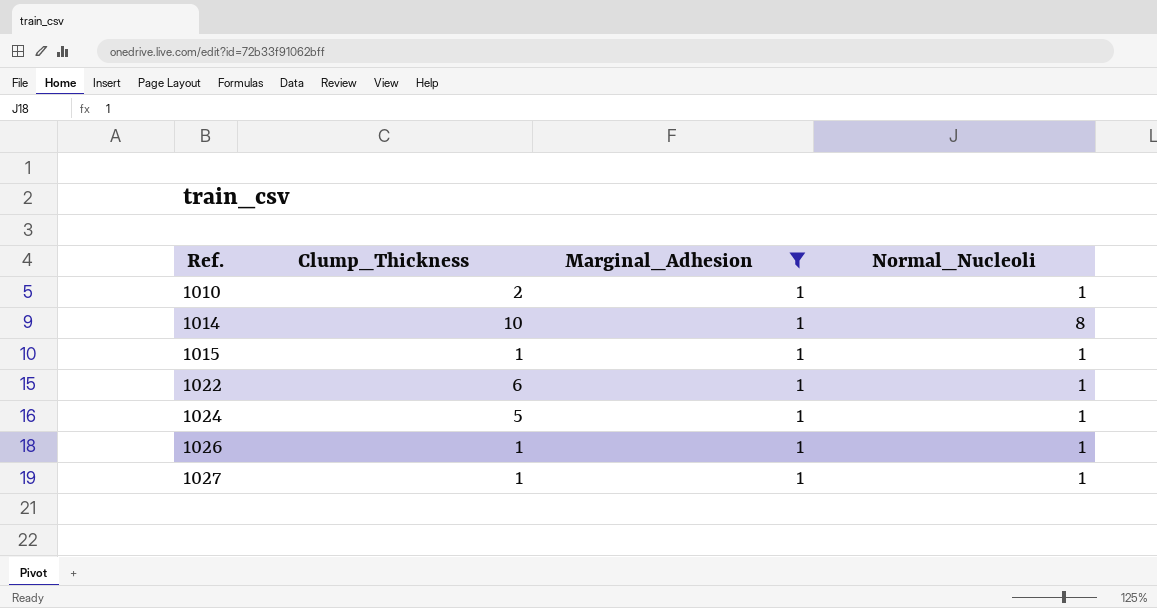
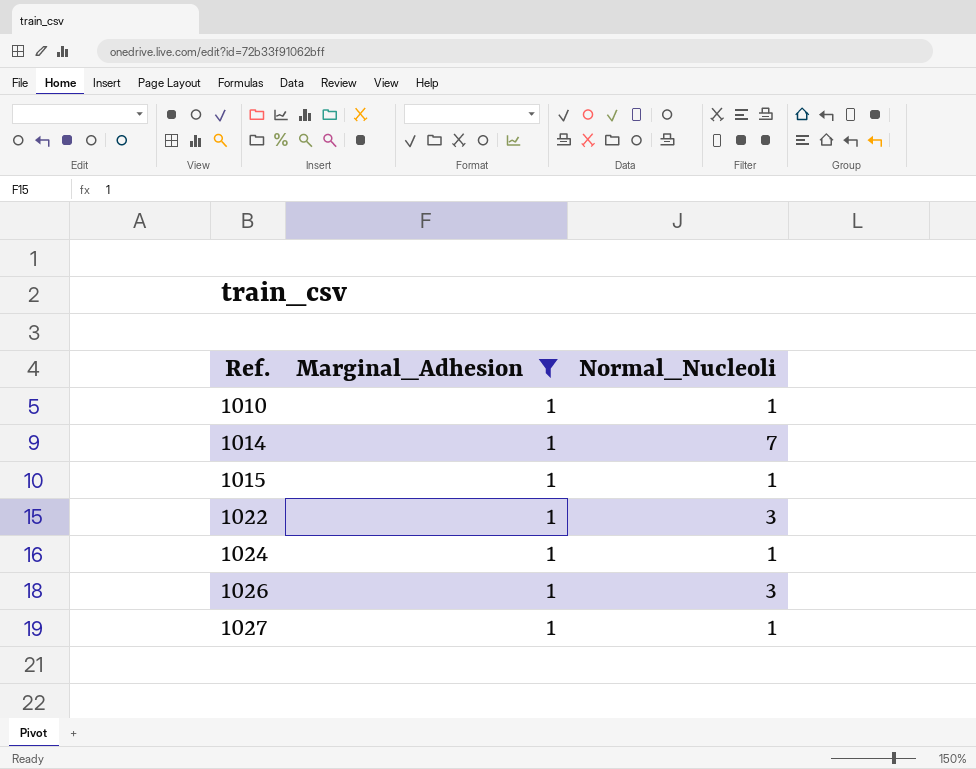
column Clump_Thickness | position: 2 -> none
1014 | Normal_Nucleoli: 8 -> 7
1022 | Normal_Nucleoli: 1 -> 3
1026 | Normal_Nucleoli: 1 -> 3

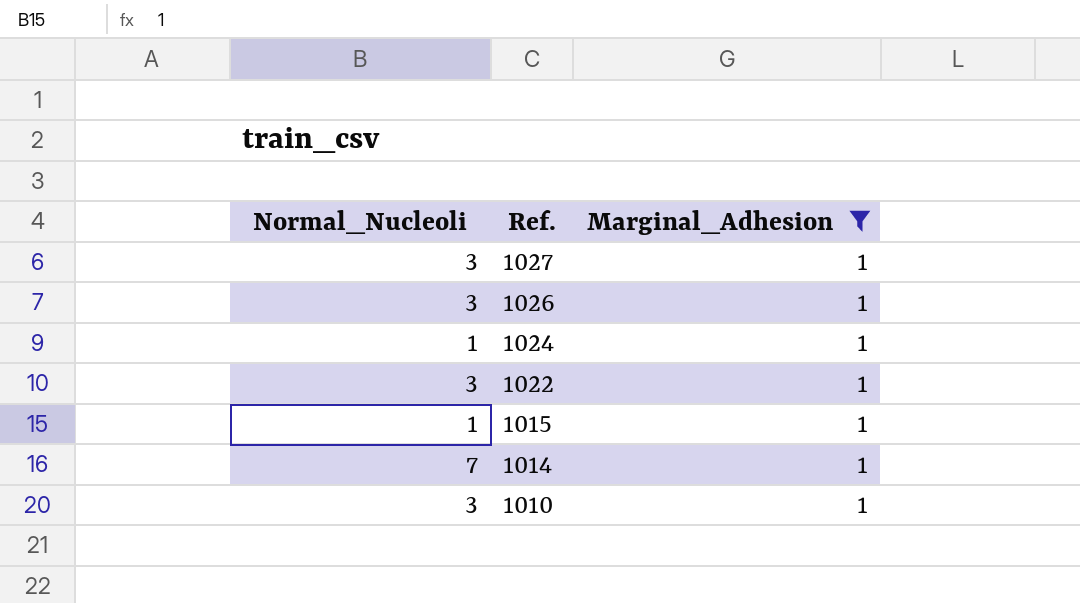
row order: Ref. ascending -> Ref. descending
column Normal_Nucleoli | position: 3 -> 1
1027 | Normal_Nucleoli: 1 -> 3
1010 | Normal_Nucleoli: 1 -> 3

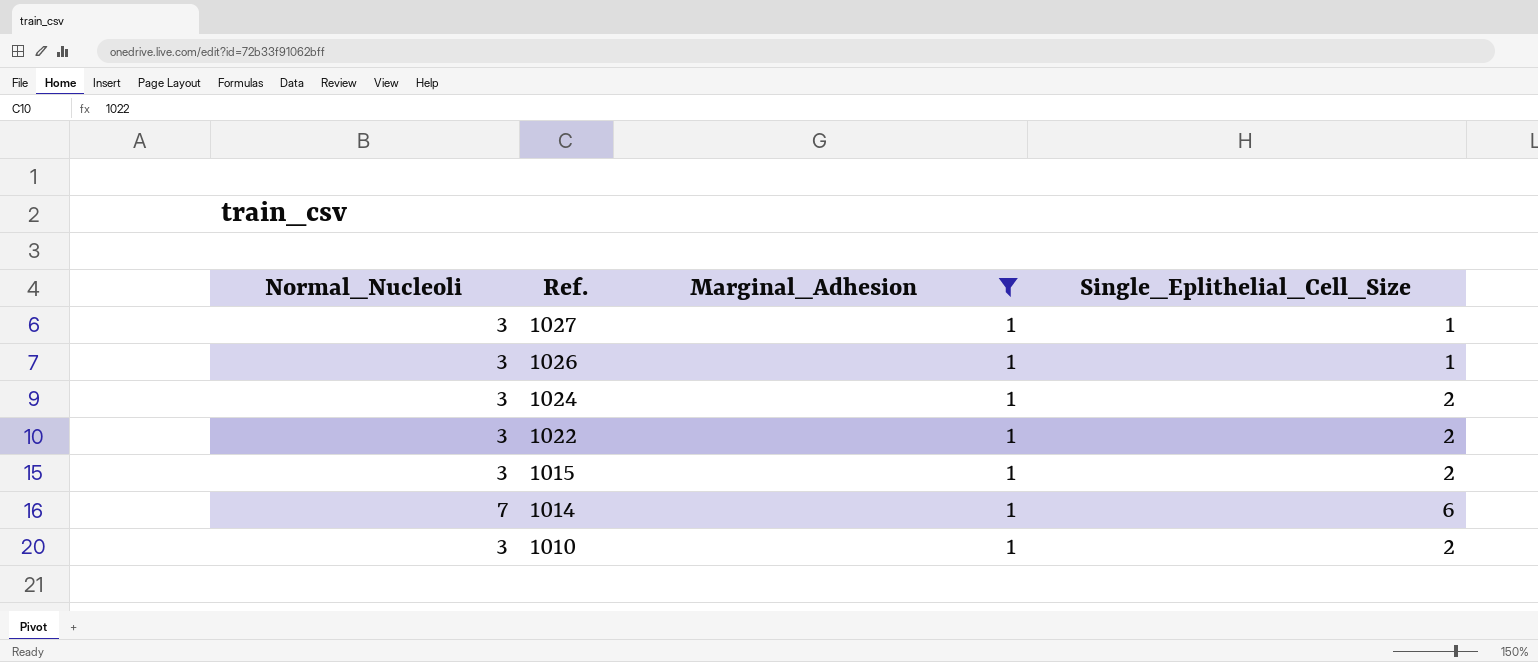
column Single_Eplithelial_Cell_Size | position: none -> 4
1024 | Normal_Nucleoli: 1 -> 3
1015 | Normal_Nucleoli: 1 -> 3

